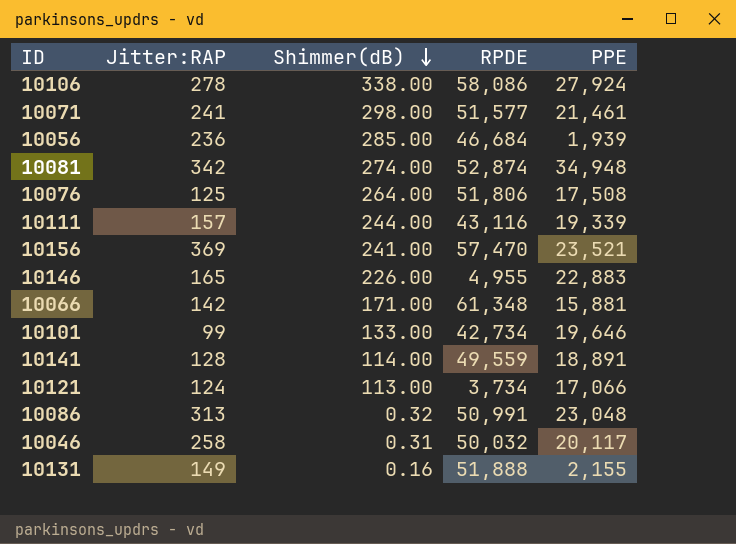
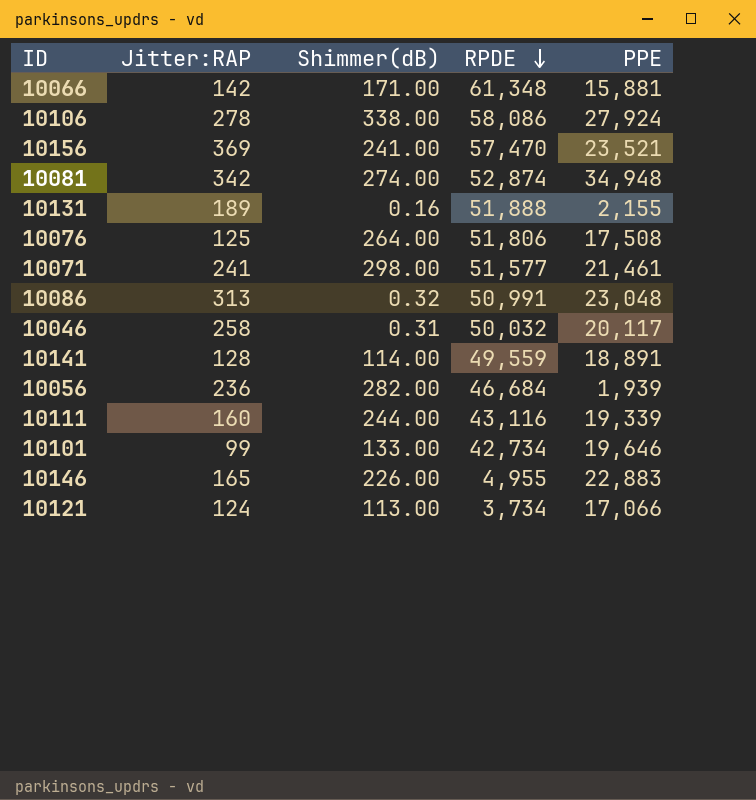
row order: Shimmer(dB) descending -> RPDE descending
10131 | Jitter:RAP: 149 -> 189
10056 | Shimmer(dB): 285.00 -> 282.00
10111 | Jitter:RAP: 157 -> 160

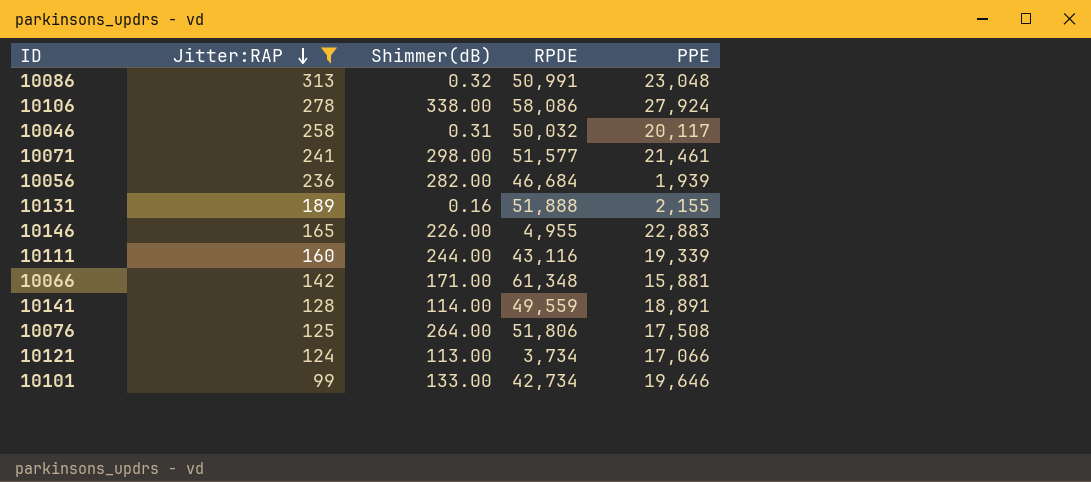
filter: none -> Jitter:RAP <= 313
row order: RPDE descending -> Jitter:RAP descending

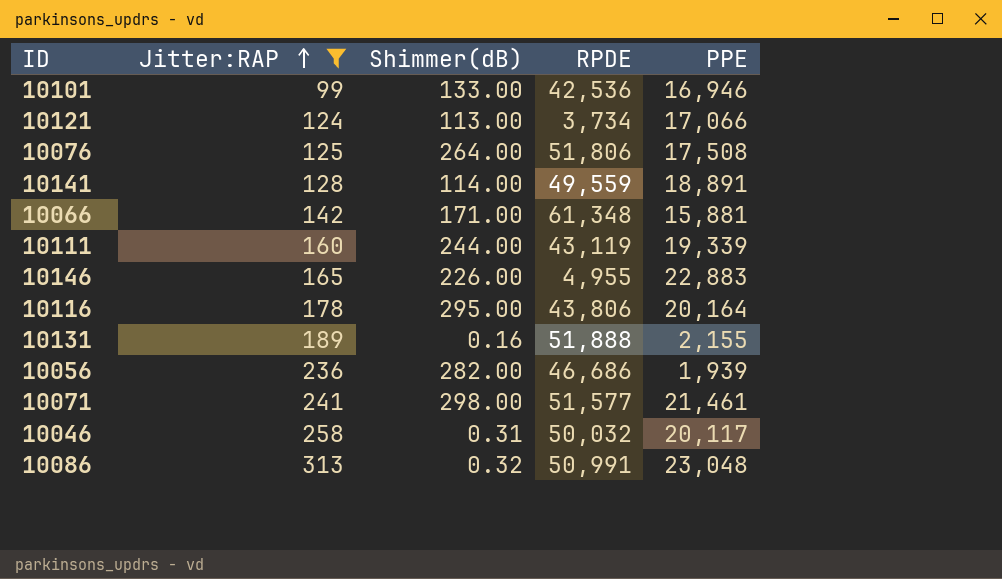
row order: Jitter:RAP descending -> Jitter:RAP ascending
row 10106: 278 | 338.00 | 58,086 | 27,924 -> none
10101 | RPDE: 42,734 -> 42,536
10101 | PPE: 19,646 -> 16,946
10111 | RPDE: 43,116 -> 43,119
row 10116: none -> 178 | 295.00 | 43,806 | 20,164
10056 | RPDE: 46,684 -> 46,686

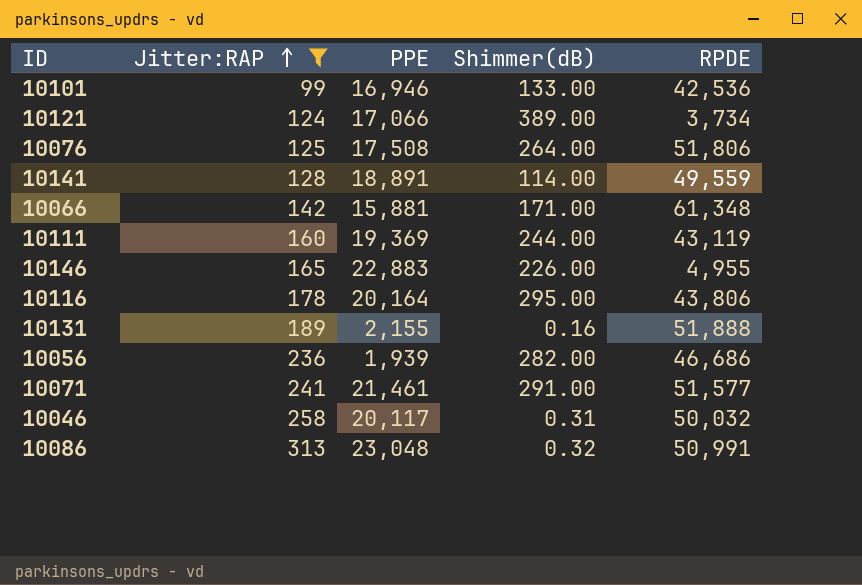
column PPE | position: 5 -> 3
10121 | Shimmer(dB): 113.00 -> 389.00
10111 | PPE: 19,339 -> 19,369
10071 | Shimmer(dB): 298.00 -> 291.00

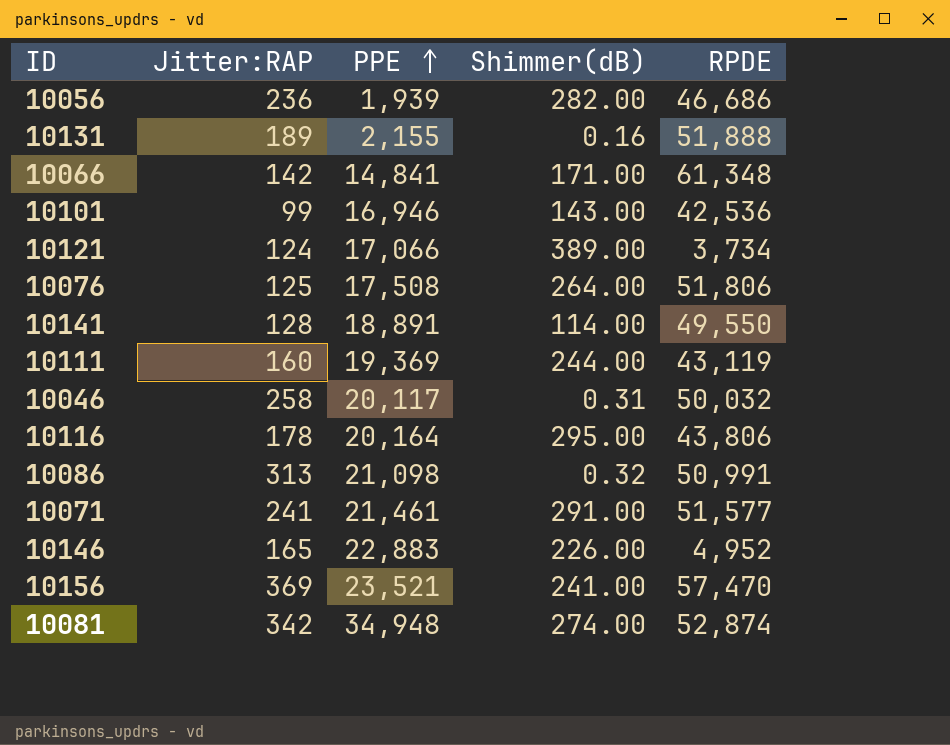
filter: Jitter:RAP <= 313 -> none
row order: Jitter:RAP ascending -> PPE ascending
10066 | PPE: 15,881 -> 14,841
10101 | Shimmer(dB): 133.00 -> 143.00
10141 | RPDE: 49,559 -> 49,550
10086 | PPE: 23,048 -> 21,098
10146 | RPDE: 4,955 -> 4,952

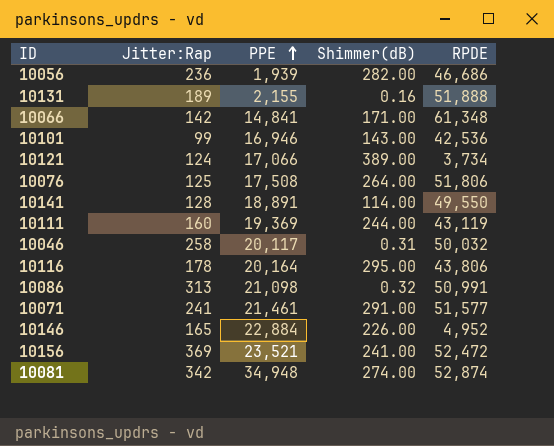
column name: Jitter:RAP -> Jitter:Rap
10146 | PPE: 22,883 -> 22,884
10156 | RPDE: 57,470 -> 52,472

